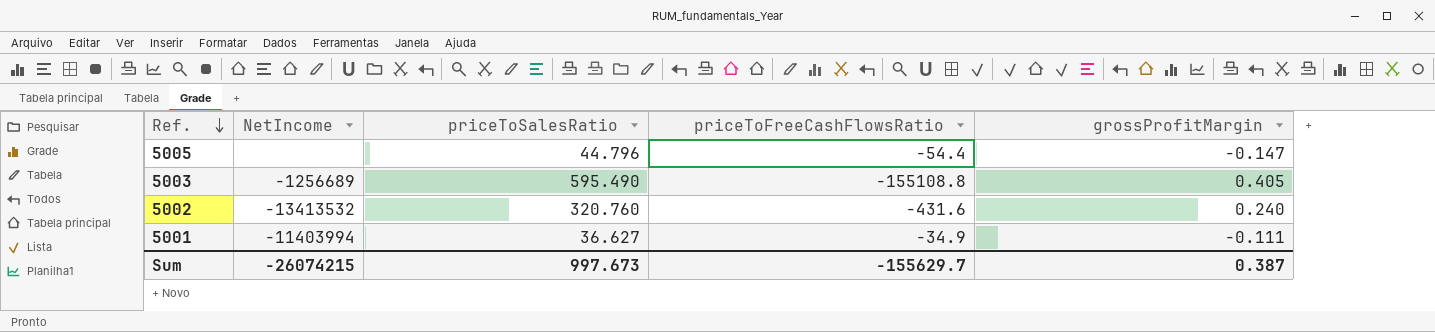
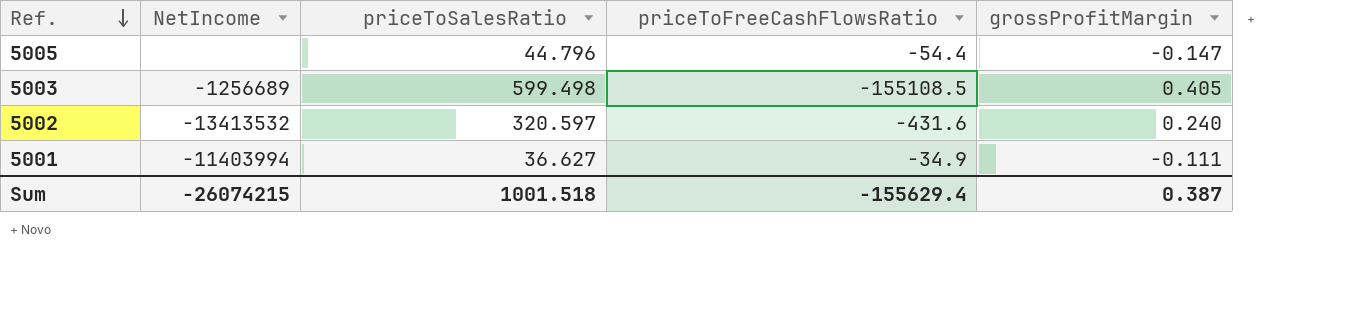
5003 | priceToSalesRatio: 595.490 -> 599.498
5003 | priceToFreeCashFlowsRatio: -155108.8 -> -155108.5
5002 | priceToSalesRatio: 320.760 -> 320.597
Sum | priceToSalesRatio: 997.673 -> 1001.518
Sum | priceToFreeCashFlowsRatio: -155629.7 -> -155629.4

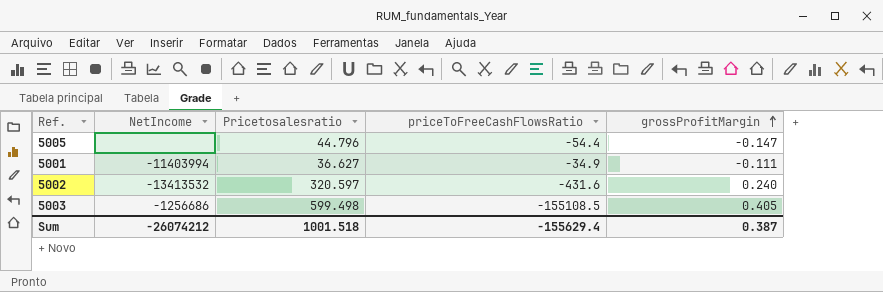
row order: Ref. descending -> grossProfitMargin ascending
column name: priceToSalesRatio -> Pricetosalesratio
5003 | NetIncome: -1256689 -> -1256686
Sum | NetIncome: -26074215 -> -26074212

